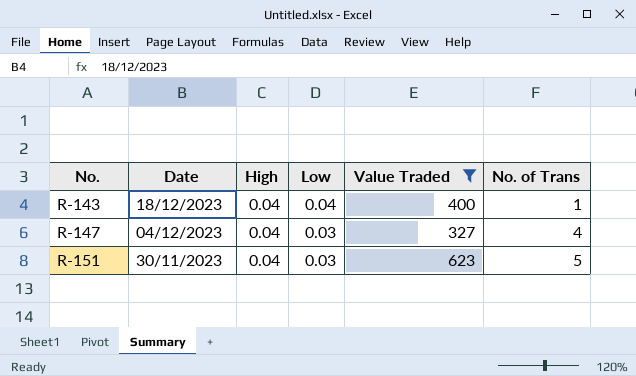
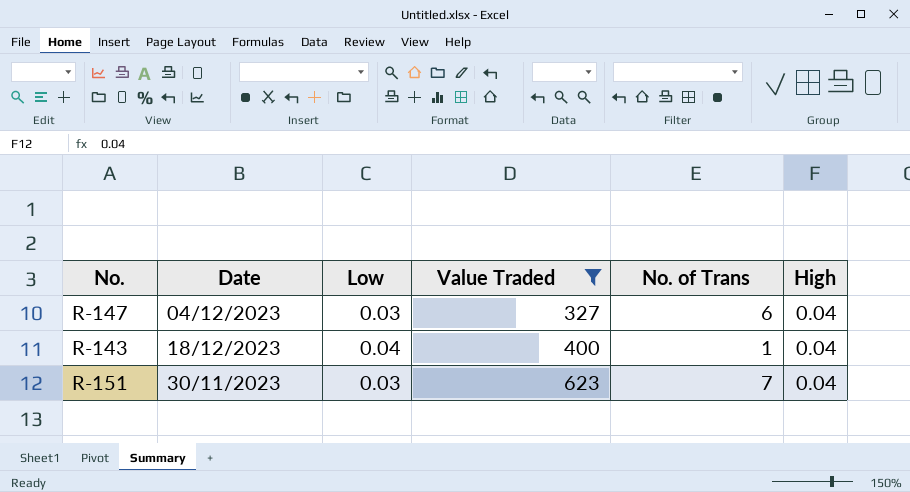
row order: No. ascending -> Value Traded ascending
column High | position: 3 -> 6
R-147 | No. of Trans: 4 -> 6
R-151 | No. of Trans: 5 -> 7

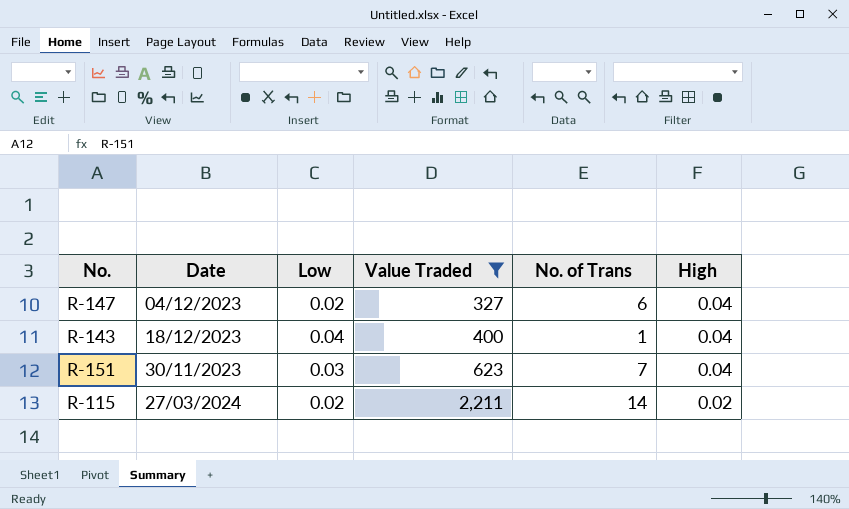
R-147 | Low: 0.03 -> 0.02
row R-115: none -> 27/03/2024 | 0.02 | 2,211 | 14 | 0.02

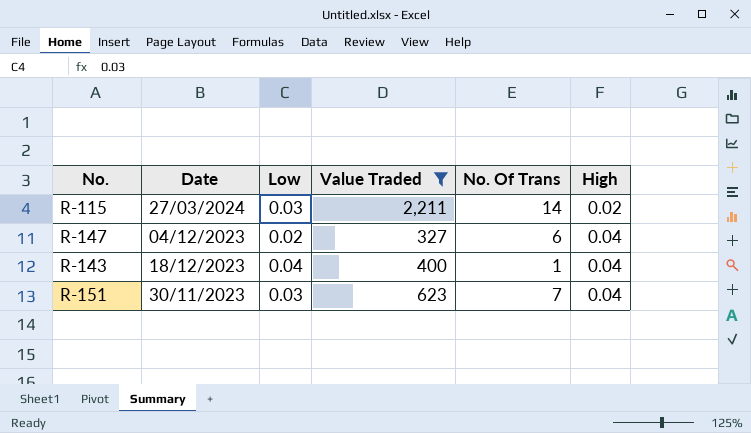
row order: Value Traded ascending -> High ascending
column name: No. of Trans -> No. Of Trans
R-115 | Low: 0.02 -> 0.03

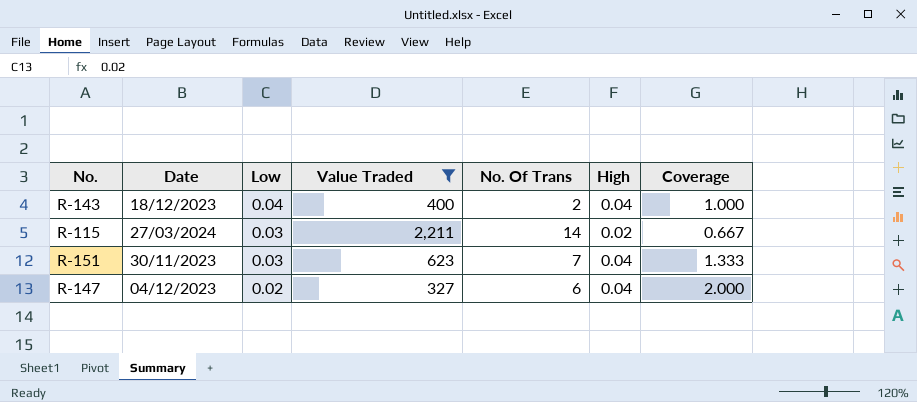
row order: High ascending -> Low descending
column Coverage | formula: none -> [High] / [Low]
R-143 | No. Of Trans: 1 -> 2

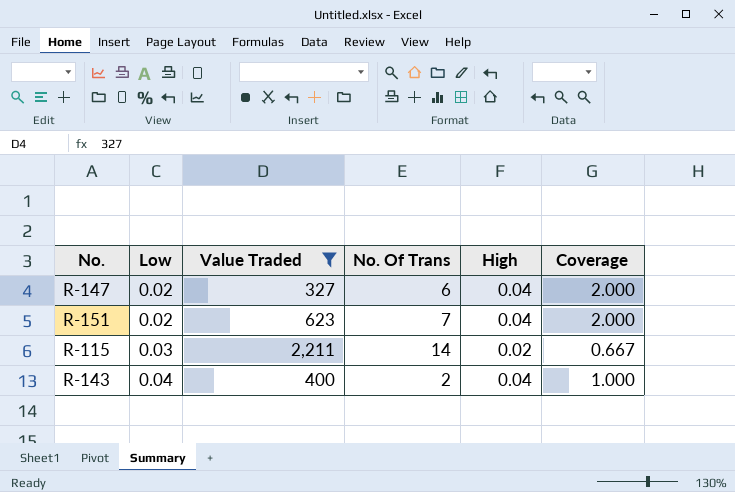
row order: Low descending -> Low ascending
column Date | position: 2 -> none
R-151 | Low: 0.03 -> 0.02
R-151 | Coverage: 1.333 -> 2.000

